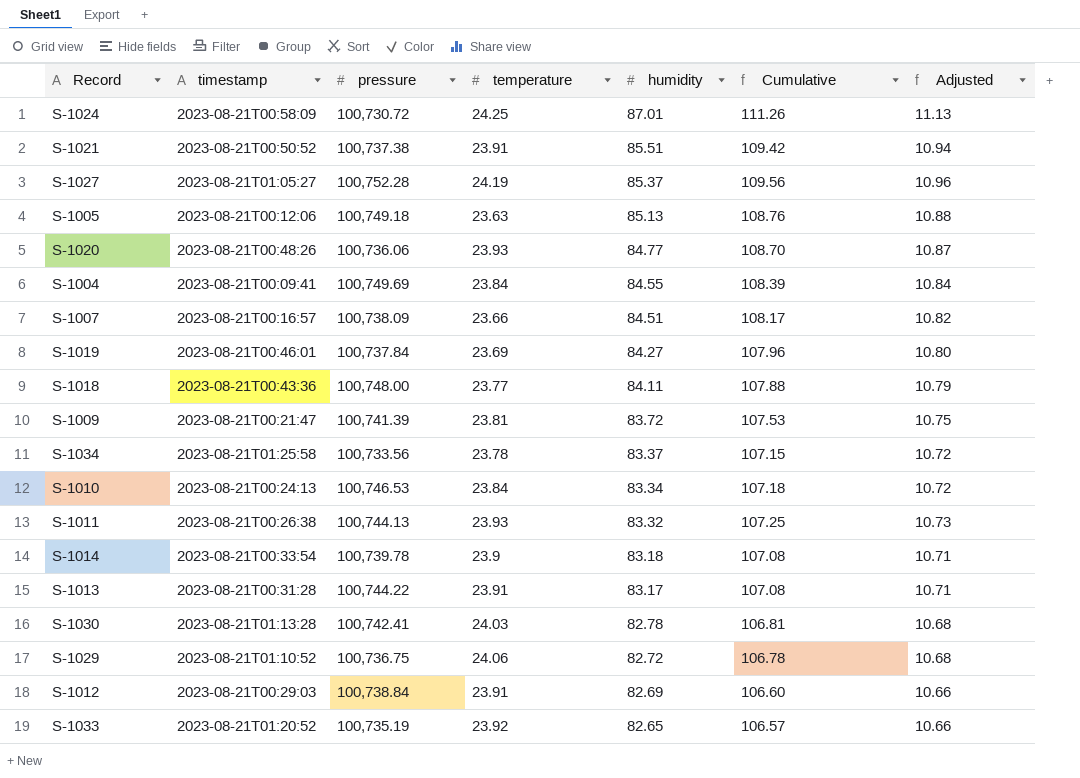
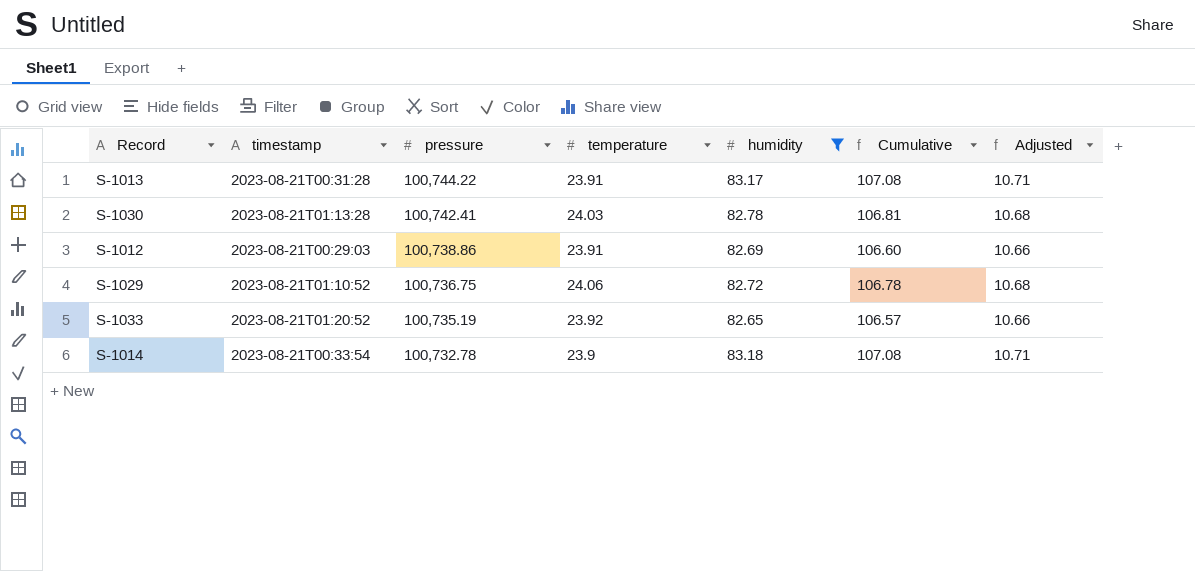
filter: none -> humidity <= 83.18
row order: humidity descending -> pressure descending
S-1012 | pressure: 100,738.84 -> 100,738.86
S-1014 | pressure: 100,739.78 -> 100,732.78

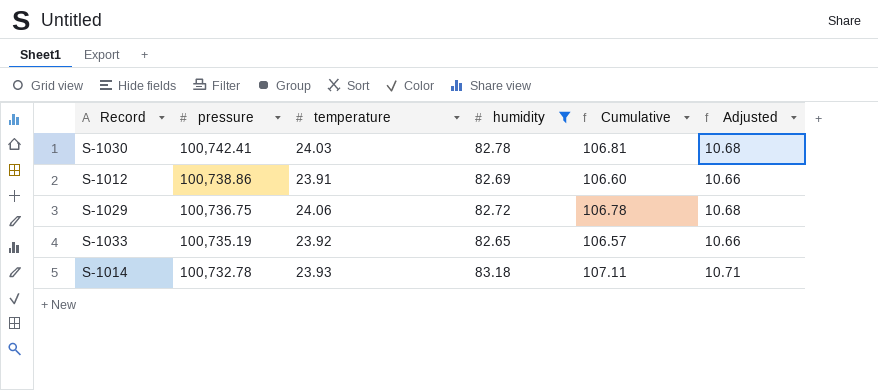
column timestamp | position: 2 -> none
row S-1013: 2023-08-21T00:31:28 | 100,744.22 | 23.91 | 83.17 | 107.08 | 10.71 -> none
S-1014 | temperature: 23.9 -> 23.93
S-1014 | Cumulative: 107.08 -> 107.11

